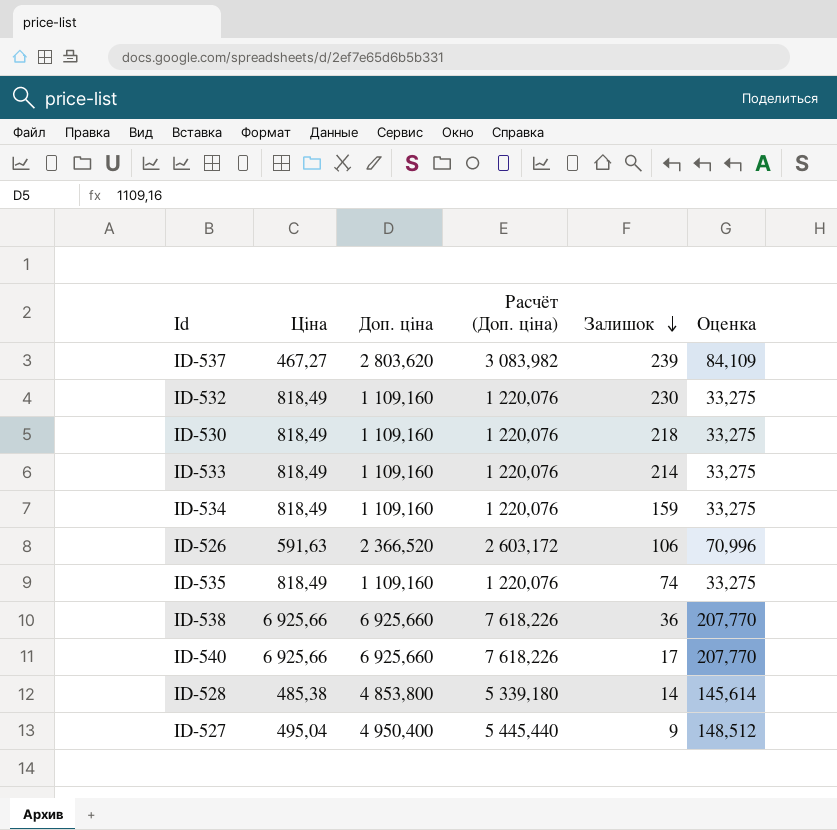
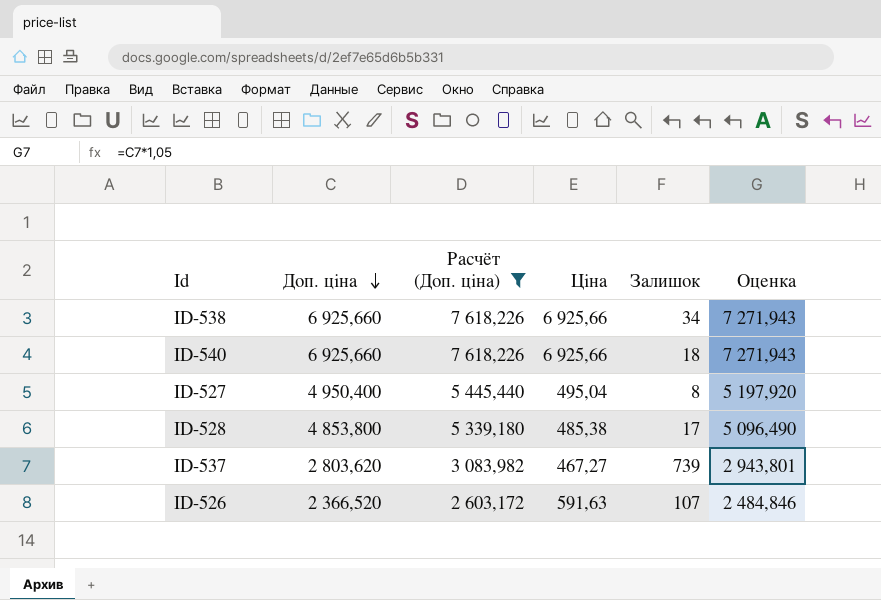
filter: none -> Расчёт (Доп. ціна) != 1 220,076
row order: Залишок descending -> Доп. ціна descending
column Ціна | position: 2 -> 4
column Оценка | formula: [Доп. ціна] * 0,03 -> [Доп. ціна] * 1,05
ID-538 | Залишок: 36 -> 34
ID-540 | Залишок: 17 -> 18
ID-527 | Залишок: 9 -> 8
ID-528 | Залишок: 14 -> 17
ID-537 | Залишок: 239 -> 739
ID-526 | Залишок: 106 -> 107

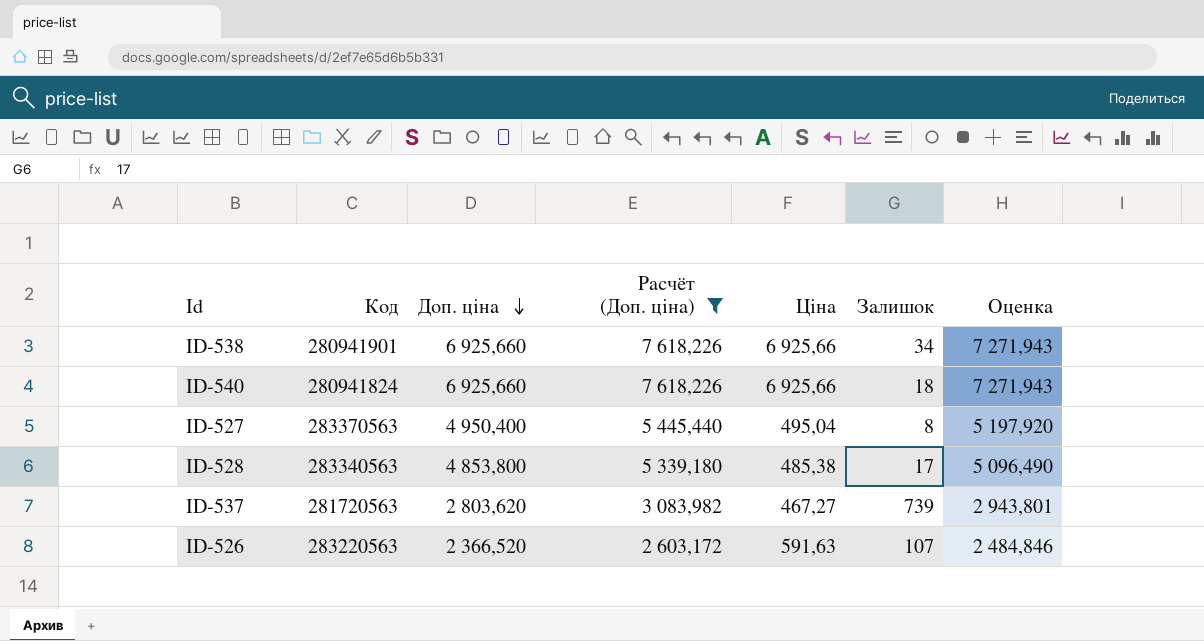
column Код | position: none -> 2

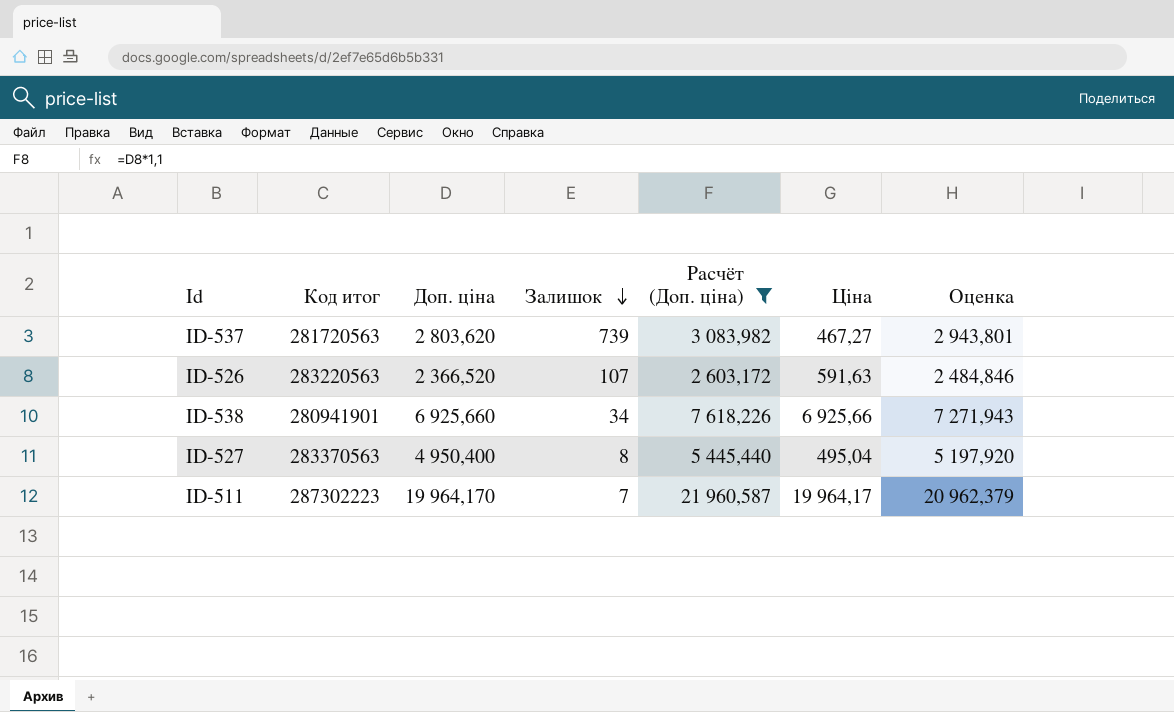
row order: Доп. ціна descending -> Залишок descending
column name: Код -> Код итог
column Залишок | position: 6 -> 4
row ID-540: 280941824 | 6 925,660 | 7 618,226 | 6 925,66 | 18 | 7 271,943 -> none
row ID-528: 283340563 | 4 853,800 | 5 339,180 | 485,38 | 17 | 5 096,490 -> none
row ID-511: none -> 287302223 | 19 964,170 | 7 | 21 960,587 | 19 964,17 | 20 962,379

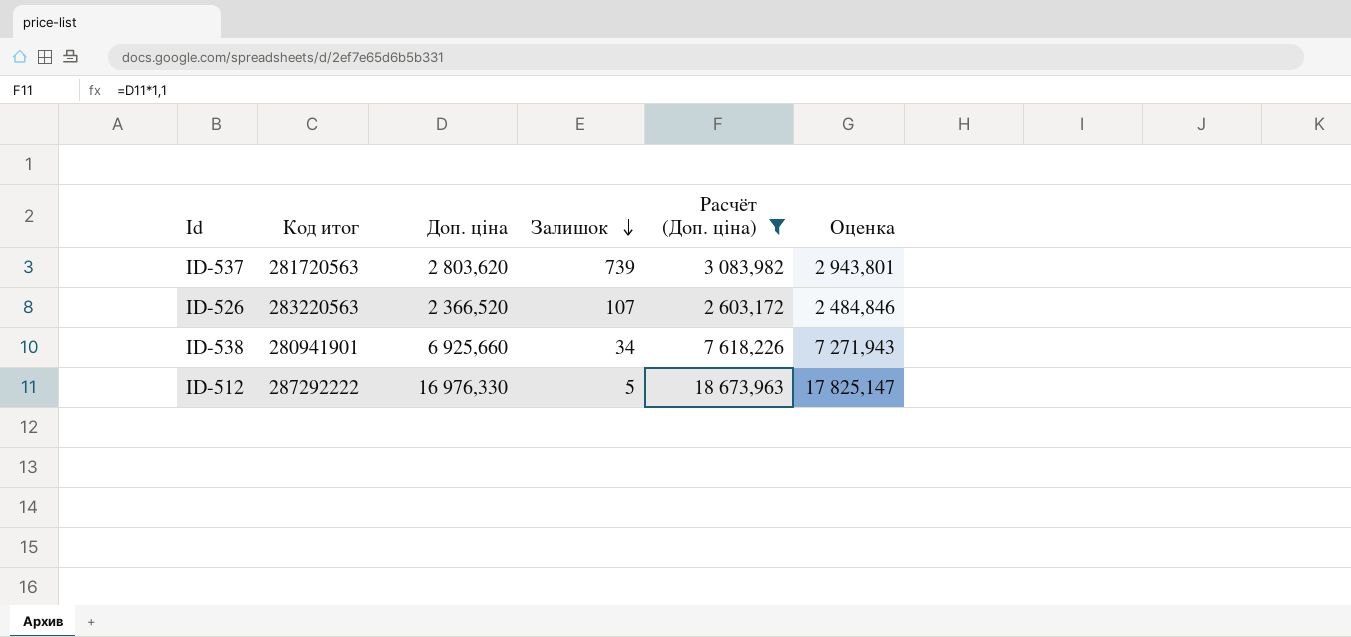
column Ціна | position: 6 -> none
row ID-527: 283370563 | 4 950,400 | 8 | 5 445,440 | 495,04 | 5 197,920 -> none
row ID-511: 287302223 | 19 964,170 | 7 | 21 960,587 | 19 964,17 | 20 962,379 -> none
row ID-512: none -> 287292222 | 16 976,330 | 5 | 18 673,963 | 17 825,147

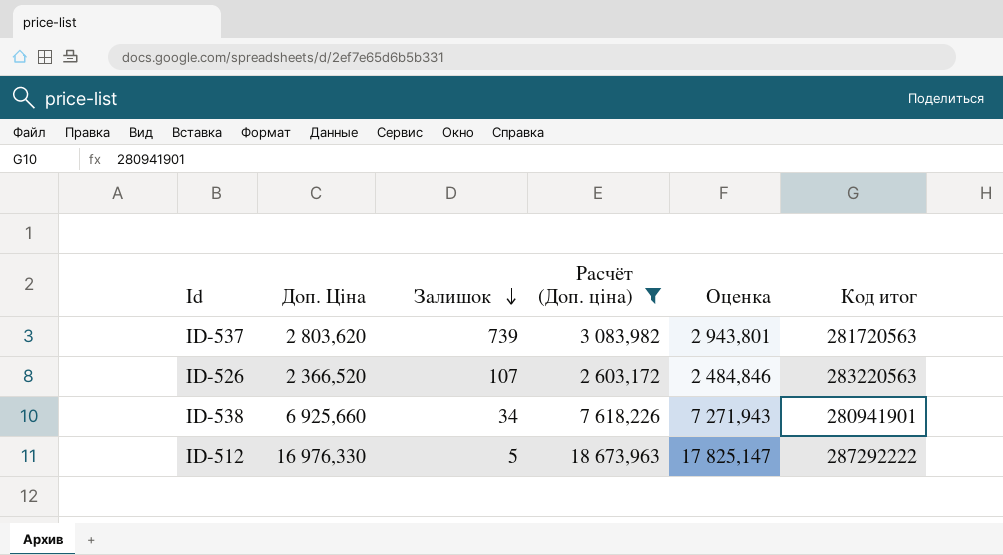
column name: Доп. ціна -> Доп. Ціна
column Код итог | position: 2 -> 6

